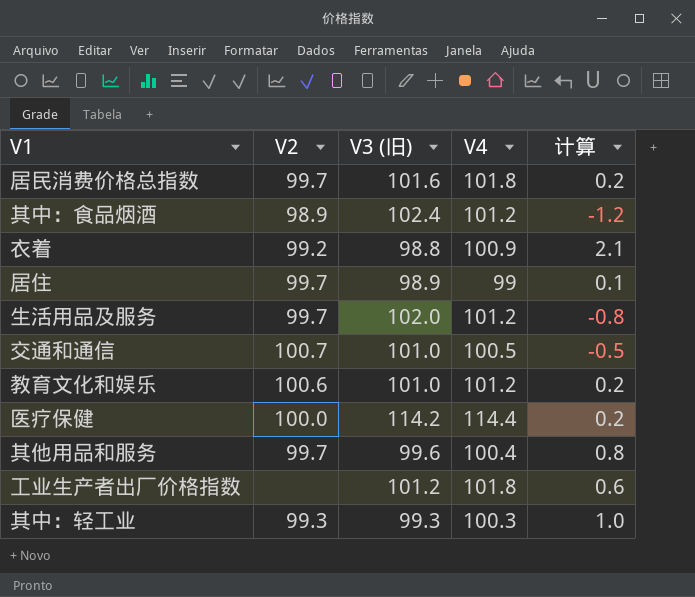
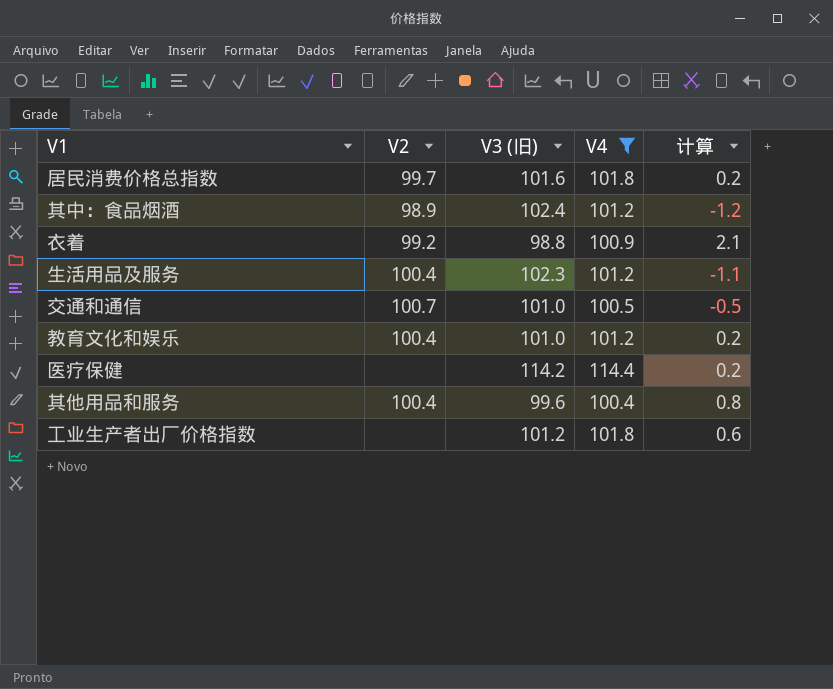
filter: none -> V4 >= 100.4
生活用品及服务 | V2: 99.7 -> 100.4
生活用品及服务 | V3 (旧): 102.0 -> 102.3
生活用品及服务 | 计算: -0.8 -> -1.1
教育文化和娱乐 | V2: 100.6 -> 100.4
医疗保健 | V2: 100.0 -> none
其他用品和服务 | V2: 99.7 -> 100.4

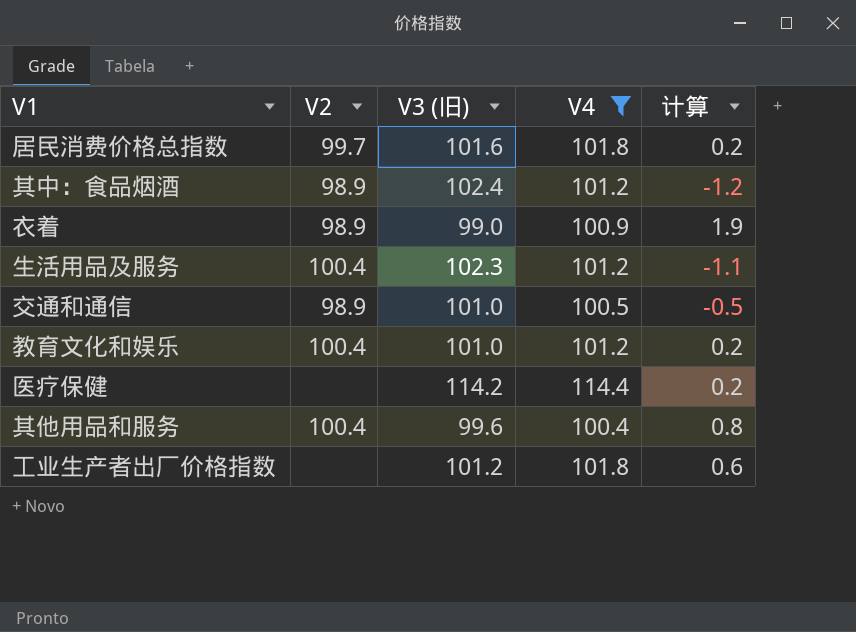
衣着 | V2: 99.2 -> 98.9
衣着 | V3 (旧): 98.8 -> 99.0
衣着 | 计算: 2.1 -> 1.9
交通和通信 | V2: 100.7 -> 98.9

